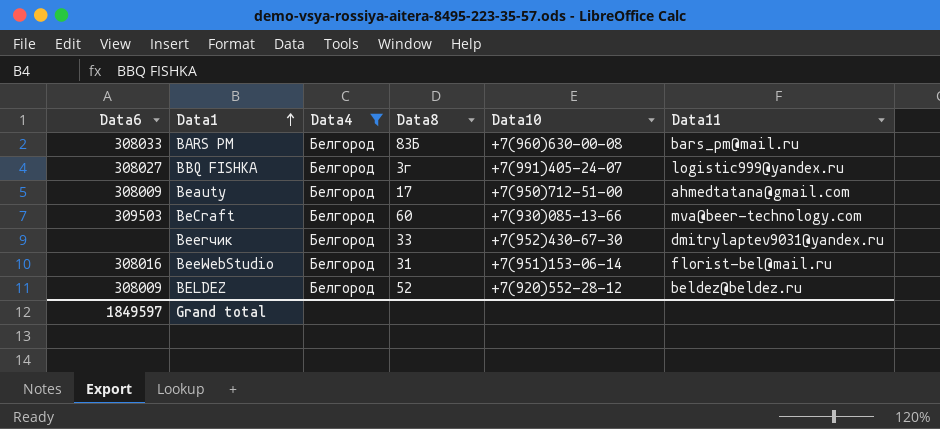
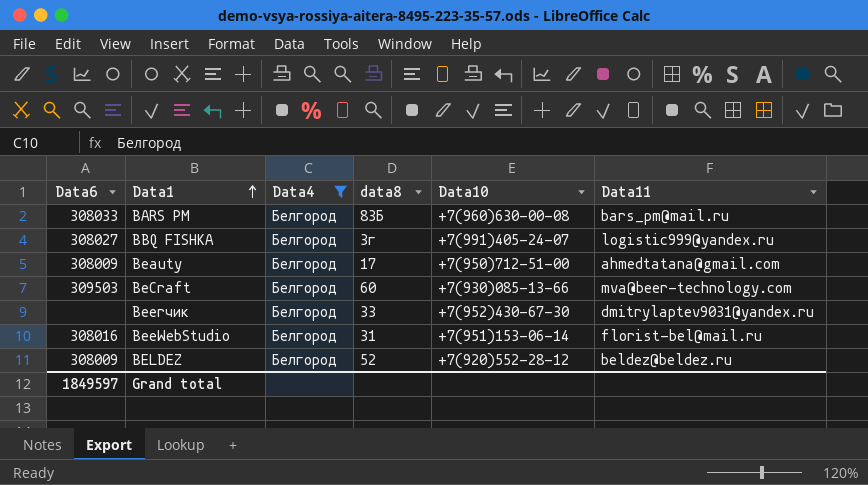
column name: Data8 -> data8

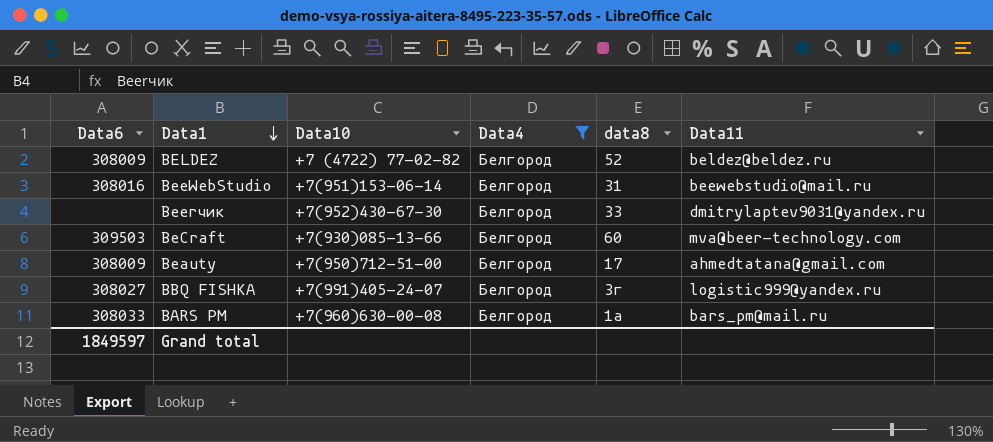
row order: Data1 ascending -> Data1 descending
column Data10 | position: 5 -> 3
BELDEZ | Data10: +7(920)552-28-12 -> +7 (4722) 77-02-82
BeeWebStudio | Data11: florist-bel@mail.ru -> beewebstudio@mail.ru
BARS PM | data8: 83Б -> 1а

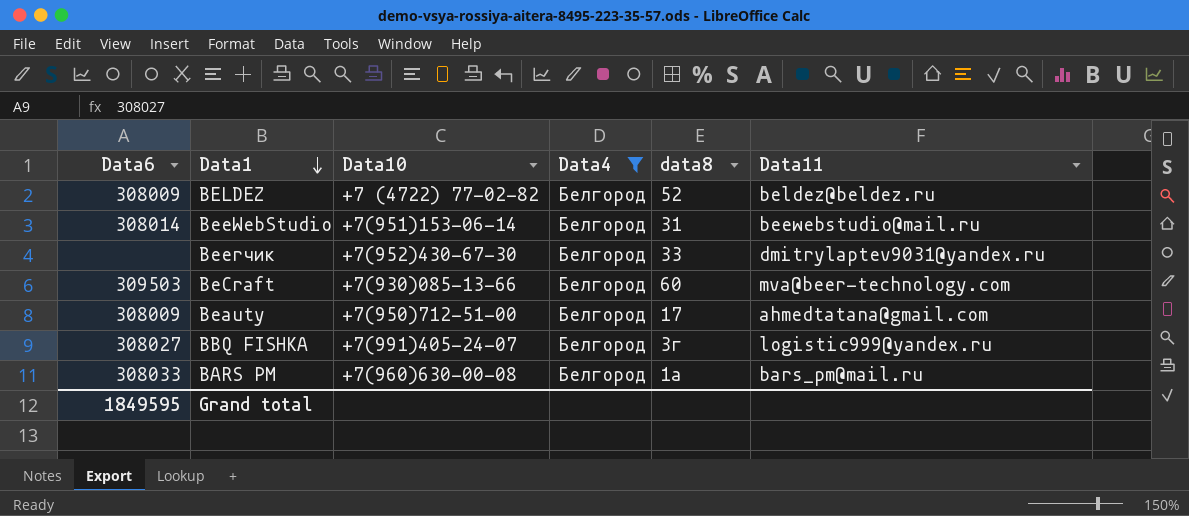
BeeWebStudio | Data6: 308016 -> 308014
Grand total | Data6: 1849597 -> 1849595

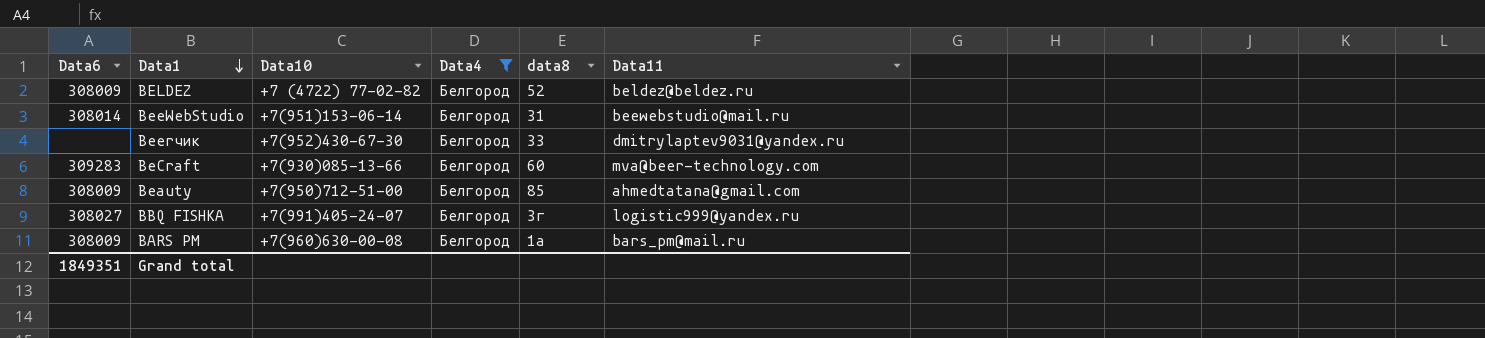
BeCraft | Data6: 309503 -> 309283
Beauty | data8: 17 -> 85
BARS PM | Data6: 308033 -> 308009
Grand total | Data6: 1849595 -> 1849351

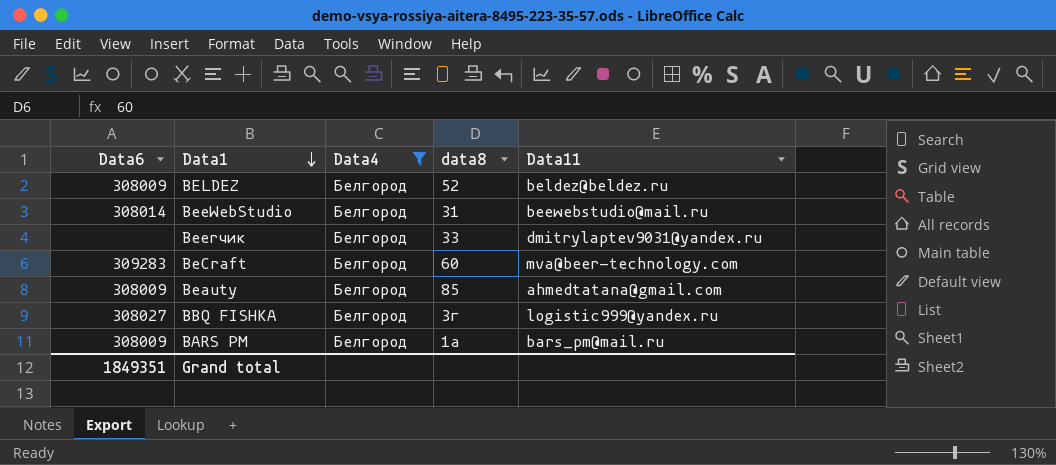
column Data10 | position: 3 -> none

